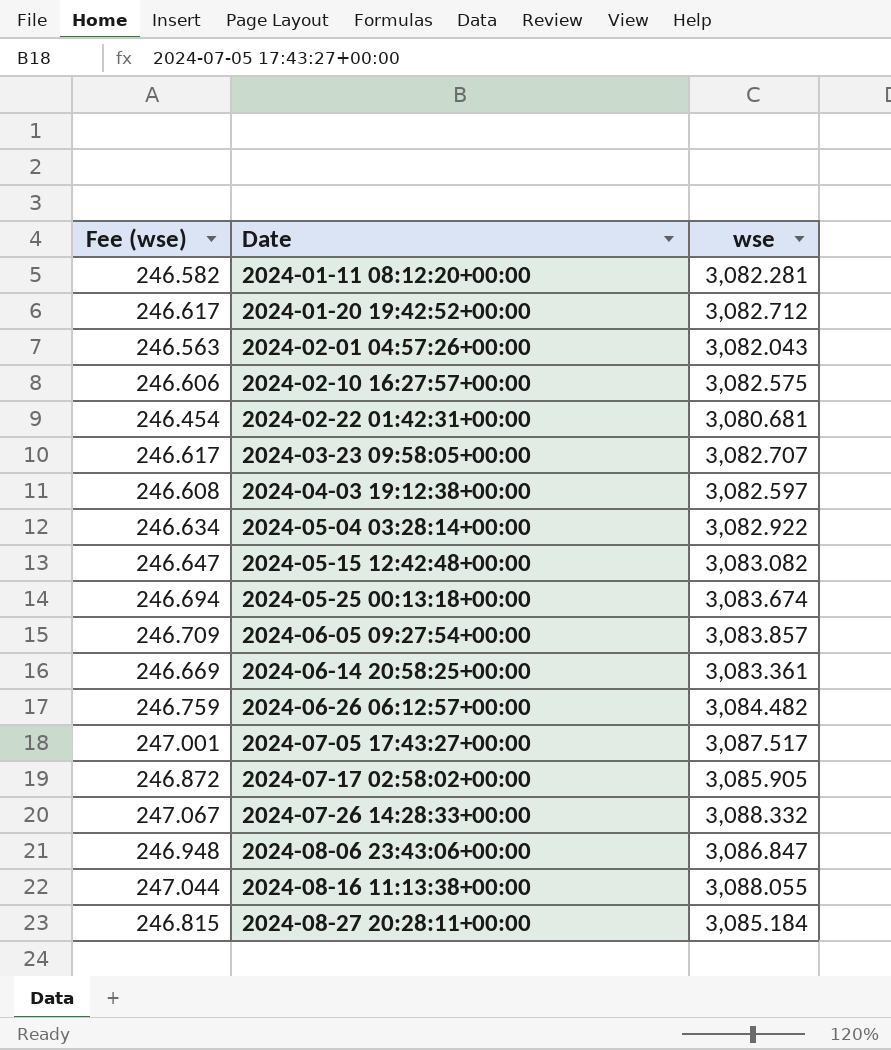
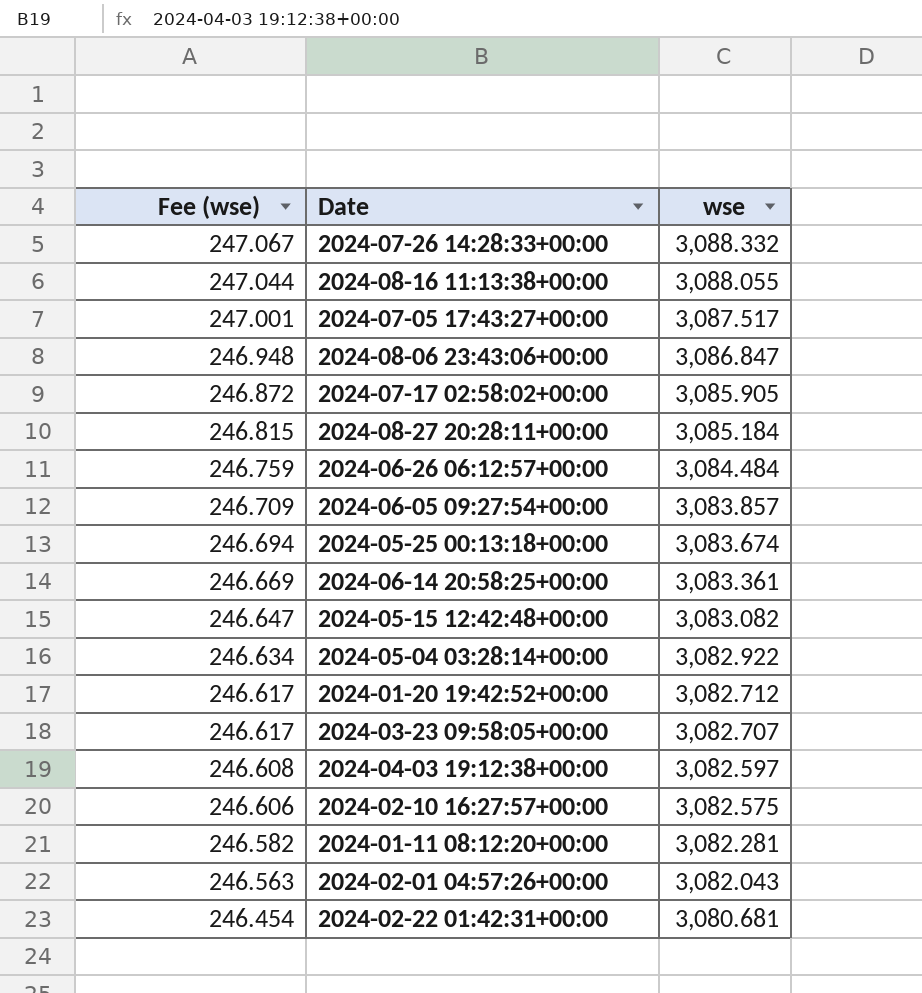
row order: Date ascending -> Fee (wse) descending
2024-06-26 06:12:57+00:00 | wse: 3,084.482 -> 3,084.484

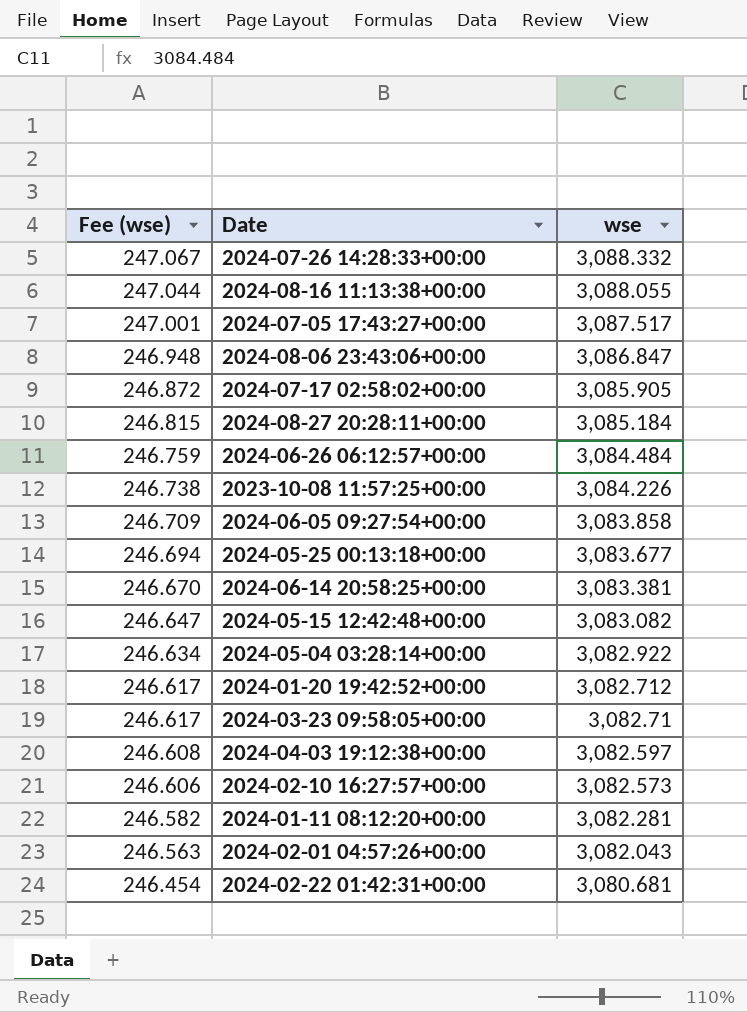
row 2023-10-08 11:57:25+00:00: none -> 246.738 | 3,084.226
2024-06-05 09:27:54+00:00 | wse: 3,083.857 -> 3,083.858
2024-05-25 00:13:18+00:00 | wse: 3,083.674 -> 3,083.677
2024-06-14 20:58:25+00:00 | Fee (wse): 246.669 -> 246.670
2024-06-14 20:58:25+00:00 | wse: 3,083.361 -> 3,083.381
2024-03-23 09:58:05+00:00 | wse: 3,082.707 -> 3,082.71
2024-02-10 16:27:57+00:00 | wse: 3,082.575 -> 3,082.573

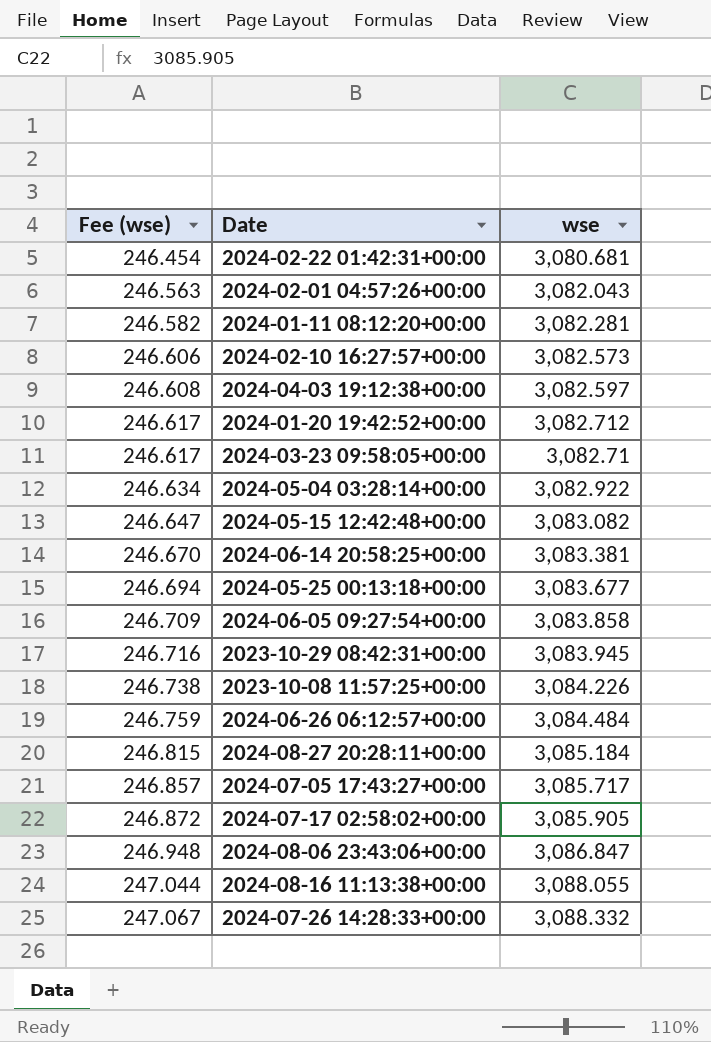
row order: Fee (wse) descending -> Fee (wse) ascending
row 2023-10-29 08:42:31+00:00: none -> 246.716 | 3,083.945
2024-07-05 17:43:27+00:00 | Fee (wse): 247.001 -> 246.857
2024-07-05 17:43:27+00:00 | wse: 3,087.517 -> 3,085.717

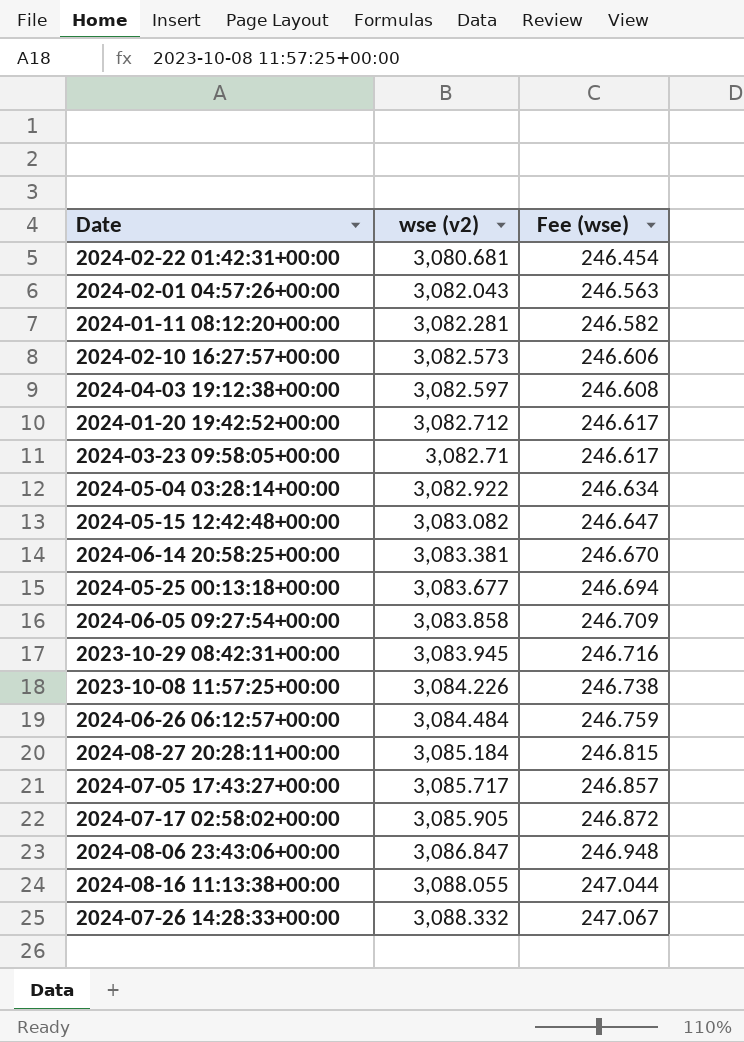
column name: wse -> wse (v2)
column Fee (wse) | position: 1 -> 3

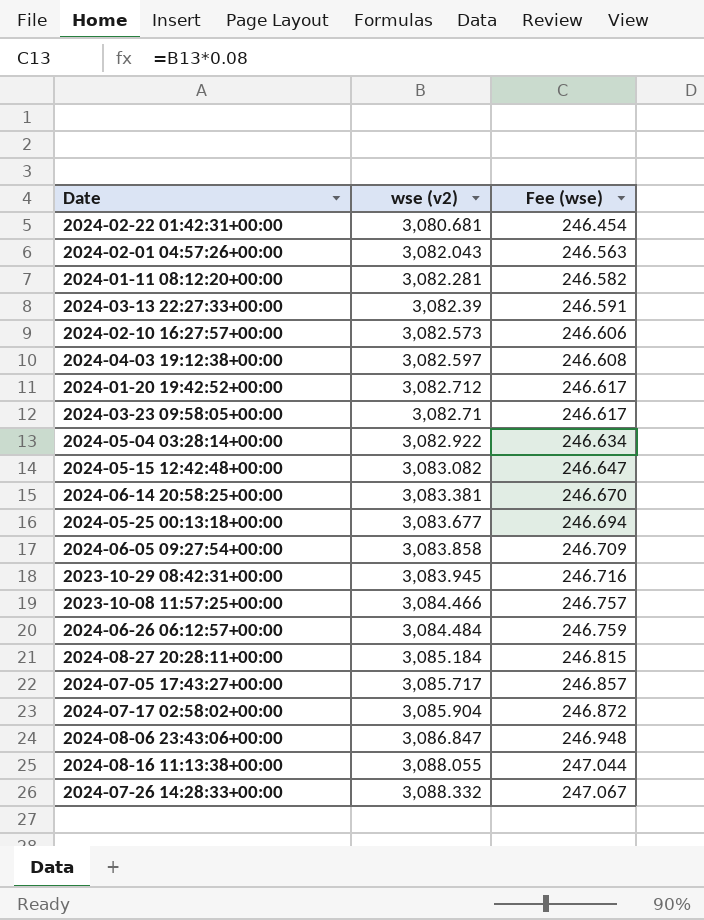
row 2024-03-13 22:27:33+00:00: none -> 3,082.39 | 246.591
2023-10-08 11:57:25+00:00 | wse (v2): 3,084.226 -> 3,084.466
2023-10-08 11:57:25+00:00 | Fee (wse): 246.738 -> 246.757
2024-07-17 02:58:02+00:00 | wse (v2): 3,085.905 -> 3,085.904

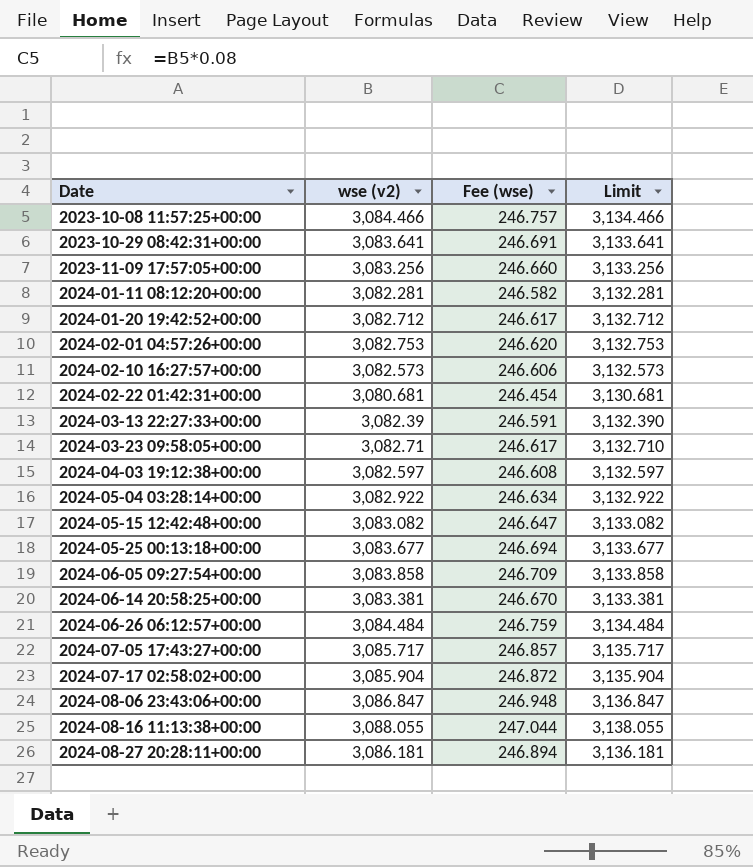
row order: Fee (wse) ascending -> Date ascending
column Limit | formula: none -> [wse (v2)] + 50
row 2024-07-26 14:28:33+00:00: 3,088.332 | 247.067 -> none
2023-10-29 08:42:31+00:00 | wse (v2): 3,083.945 -> 3,083.641
2023-10-29 08:42:31+00:00 | Fee (wse): 246.716 -> 246.691
row 2023-11-09 17:57:05+00:00: none -> 3,083.256 | 246.660 | 3,133.256
2024-02-01 04:57:26+00:00 | wse (v2): 3,082.043 -> 3,082.753
2024-02-01 04:57:26+00:00 | Fee (wse): 246.563 -> 246.620
2024-08-27 20:28:11+00:00 | wse (v2): 3,085.184 -> 3,086.181
2024-08-27 20:28:11+00:00 | Fee (wse): 246.815 -> 246.894

